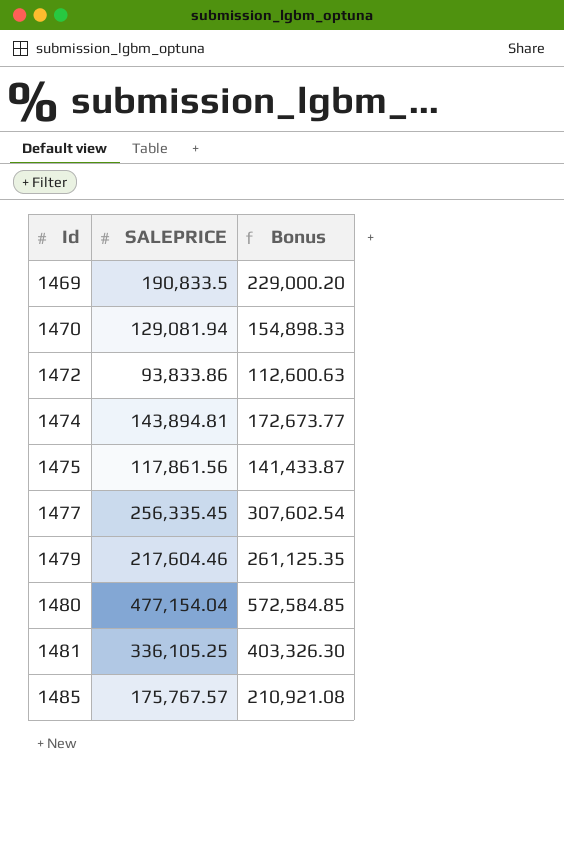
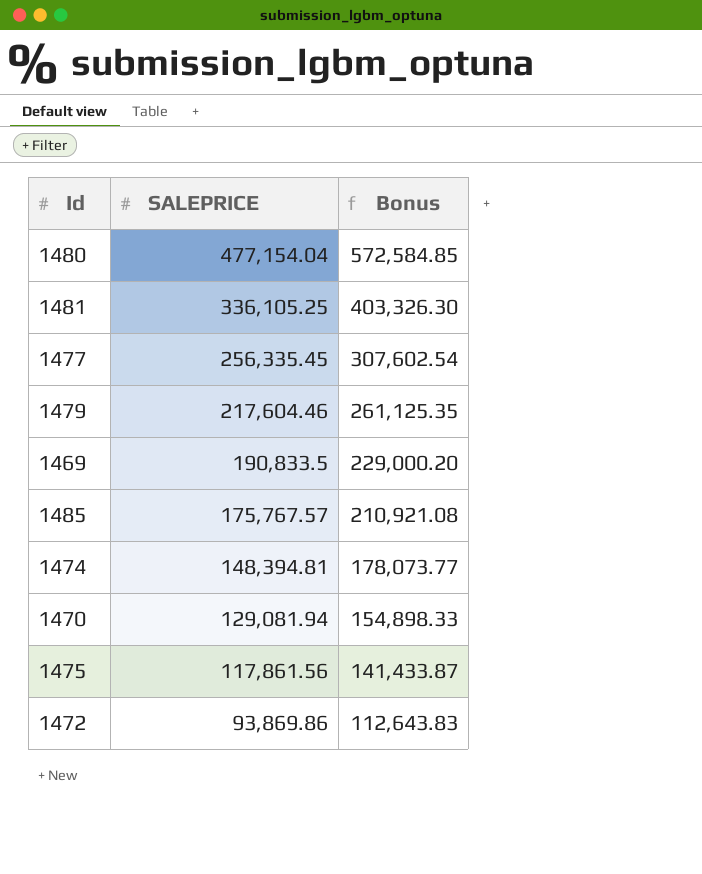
row order: Id ascending -> SALEPRICE descending
1474 | SALEPRICE: 143,894.81 -> 148,394.81
1474 | Bonus: 172,673.77 -> 178,073.77
1472 | SALEPRICE: 93,833.86 -> 93,869.86
1472 | Bonus: 112,600.63 -> 112,643.83

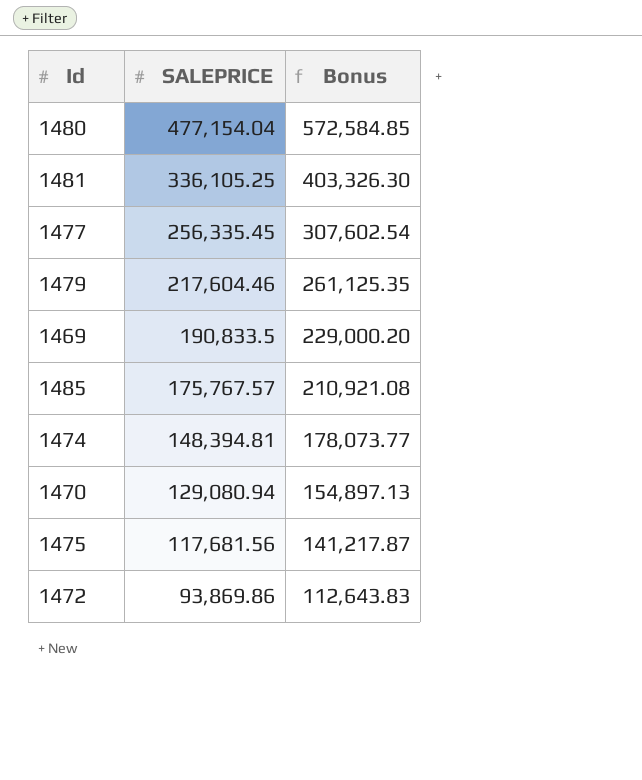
1470 | SALEPRICE: 129,081.94 -> 129,080.94
1470 | Bonus: 154,898.33 -> 154,897.13
1475 | SALEPRICE: 117,861.56 -> 117,681.56
1475 | Bonus: 141,433.87 -> 141,217.87

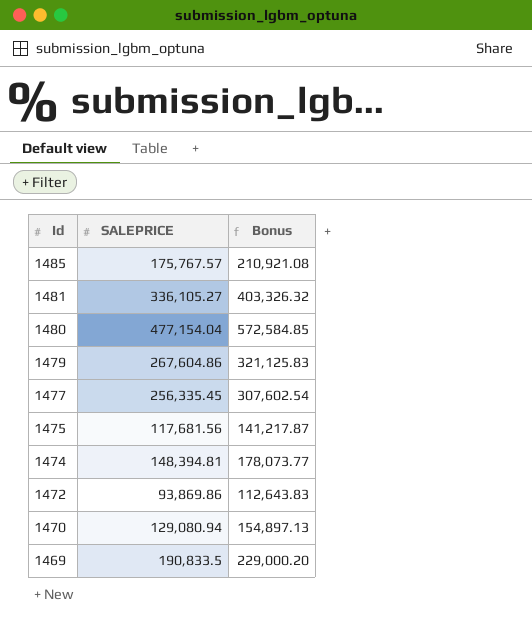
row order: SALEPRICE descending -> Id descending
1481 | SALEPRICE: 336,105.25 -> 336,105.27
1481 | Bonus: 403,326.30 -> 403,326.32
1479 | SALEPRICE: 217,604.46 -> 267,604.86
1479 | Bonus: 261,125.35 -> 321,125.83

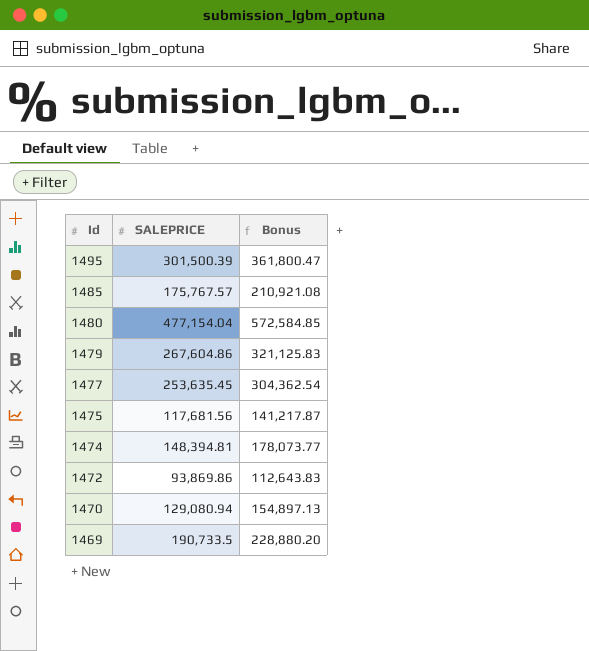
row 1481: 336,105.27 | 403,326.32 -> none
row 1495: none -> 301,500.39 | 361,800.47
1477 | SALEPRICE: 256,335.45 -> 253,635.45
1477 | Bonus: 307,602.54 -> 304,362.54
1469 | SALEPRICE: 190,833.5 -> 190,733.5
1469 | Bonus: 229,000.20 -> 228,880.20

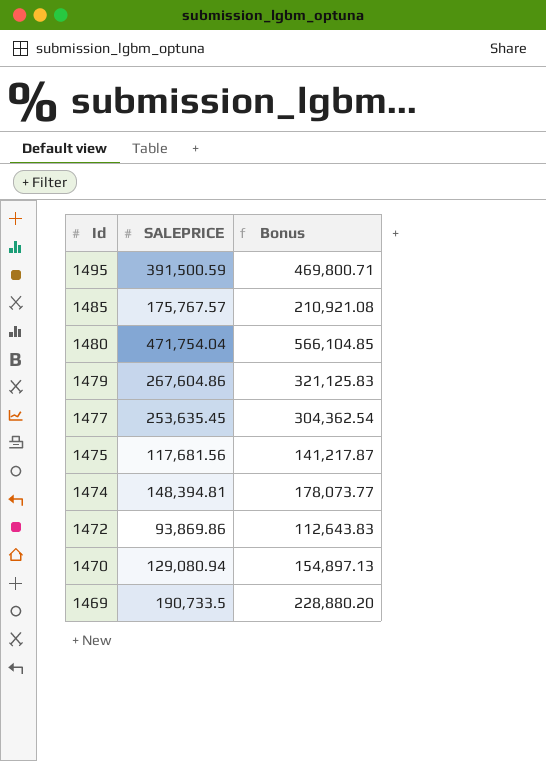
1495 | SALEPRICE: 301,500.39 -> 391,500.59
1495 | Bonus: 361,800.47 -> 469,800.71
1480 | SALEPRICE: 477,154.04 -> 471,754.04
1480 | Bonus: 572,584.85 -> 566,104.85

